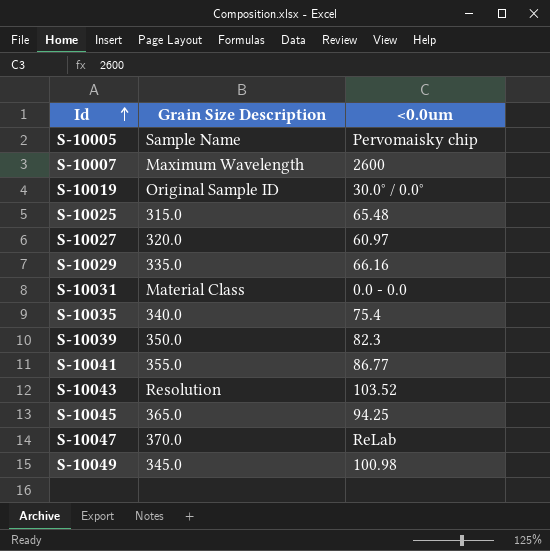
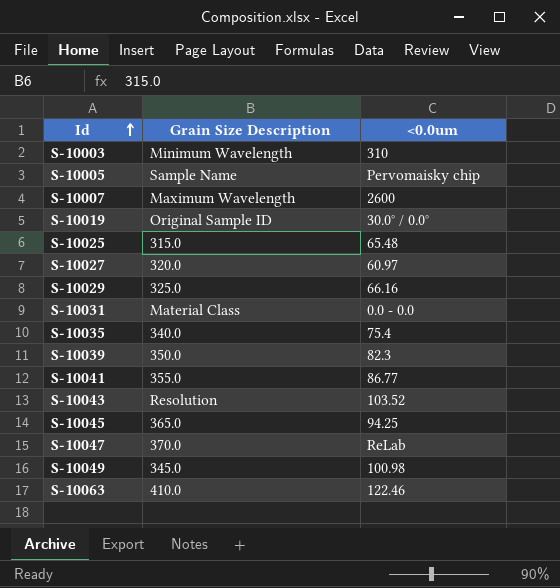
row S-10003: none -> Minimum Wavelength | 310
S-10029 | Grain Size Description: 335.0 -> 325.0
row S-10063: none -> 410.0 | 122.46

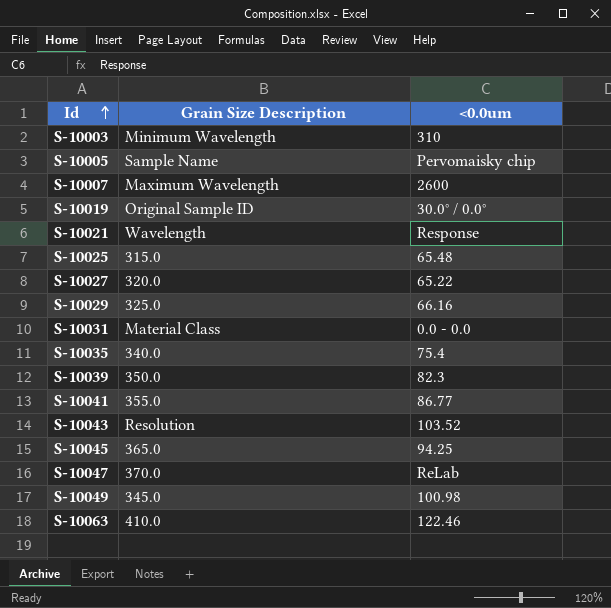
row S-10021: none -> Wavelength | Response
S-10027 | <0.0um: 60.97 -> 65.22

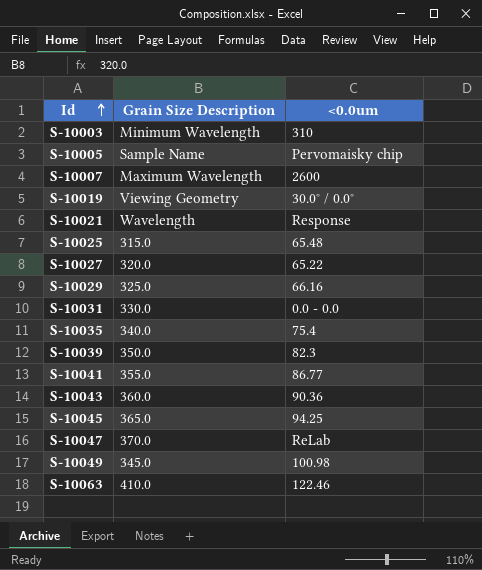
S-10019 | Grain Size Description: Original Sample ID -> Viewing Geometry
S-10031 | Grain Size Description: Material Class -> 330.0
S-10043 | Grain Size Description: Resolution -> 360.0
S-10043 | <0.0um: 103.52 -> 90.36

